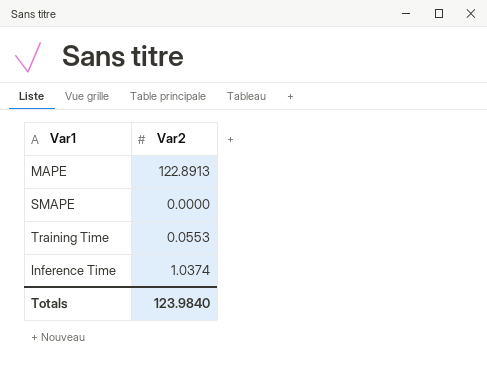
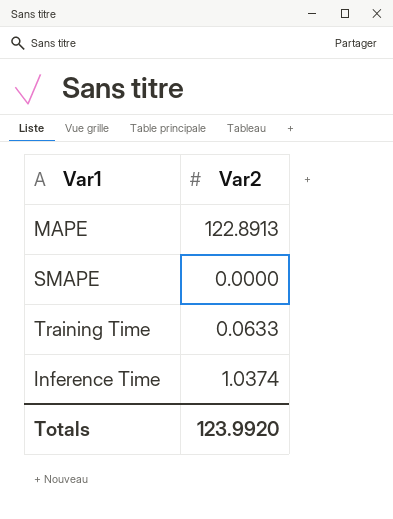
Training Time | Var2: 0.0553 -> 0.0633
Totals | Var2: 123.9840 -> 123.9920

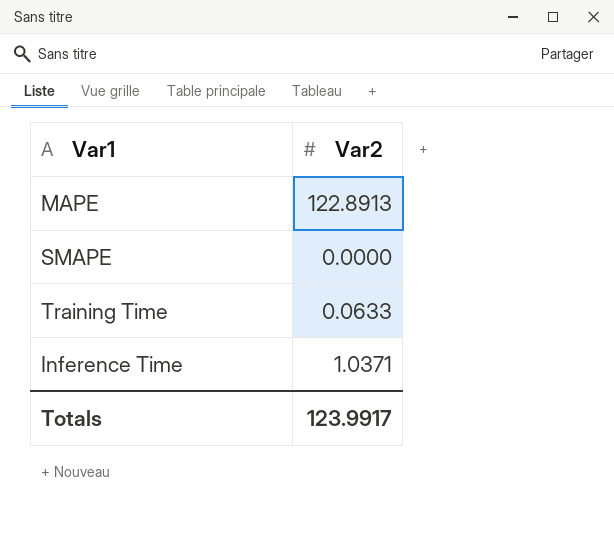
Inference Time | Var2: 1.0374 -> 1.0371
Totals | Var2: 123.9920 -> 123.9917

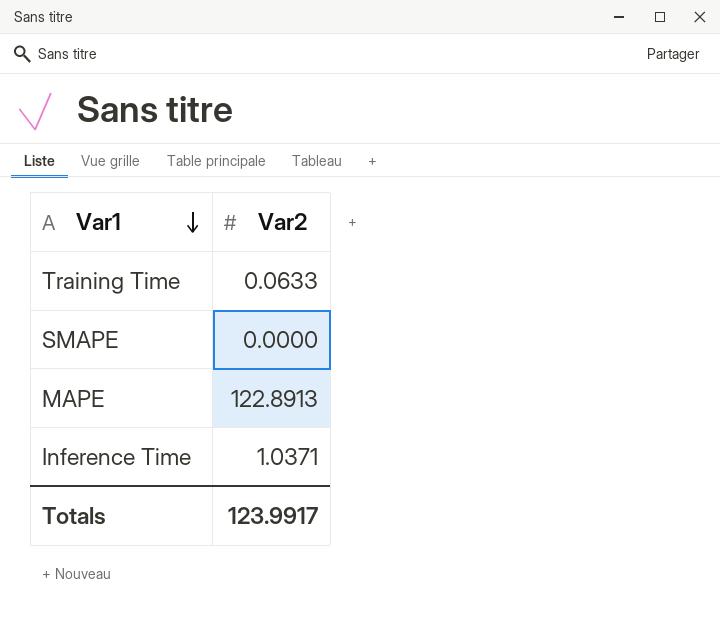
row order: none -> Var1 descending

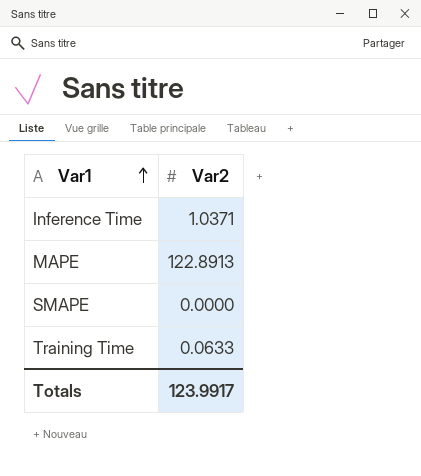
row order: Var1 descending -> Var1 ascending

